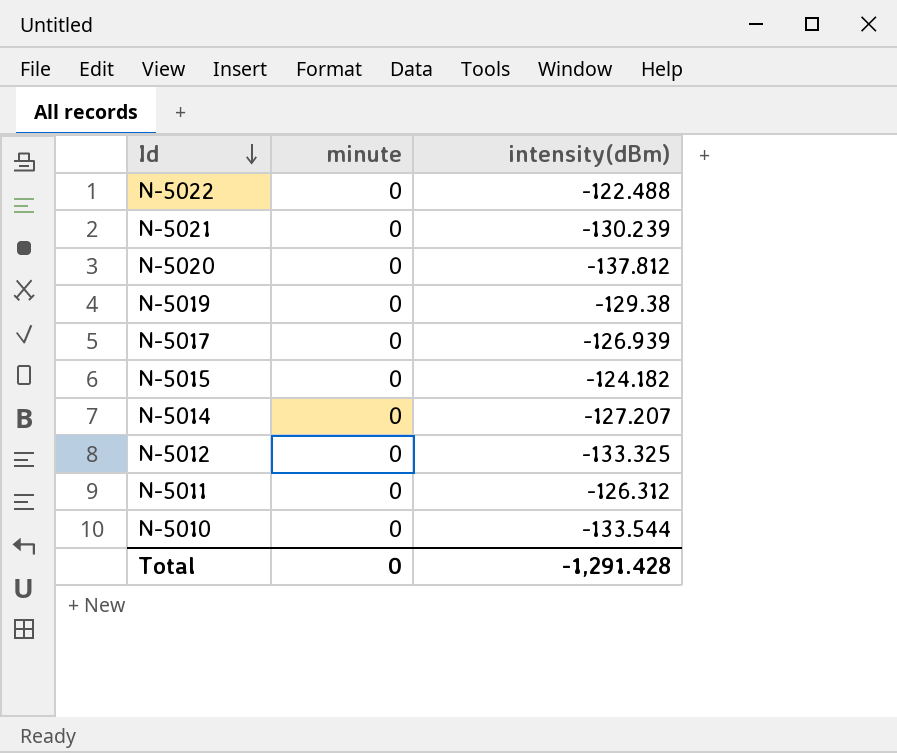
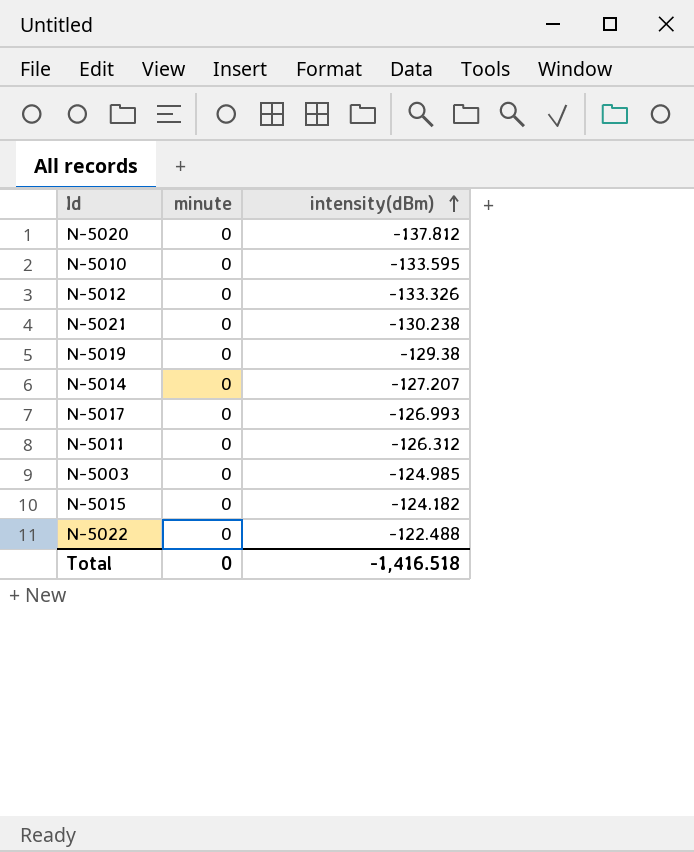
row order: Id descending -> intensity(dBm) ascending
N-5010 | intensity(dBm): -133.544 -> -133.595
N-5012 | intensity(dBm): -133.325 -> -133.326
N-5021 | intensity(dBm): -130.239 -> -130.238
N-5017 | intensity(dBm): -126.939 -> -126.993
row N-5003: none -> 0 | -124.985
Total | intensity(dBm): -1,291.428 -> -1,416.518

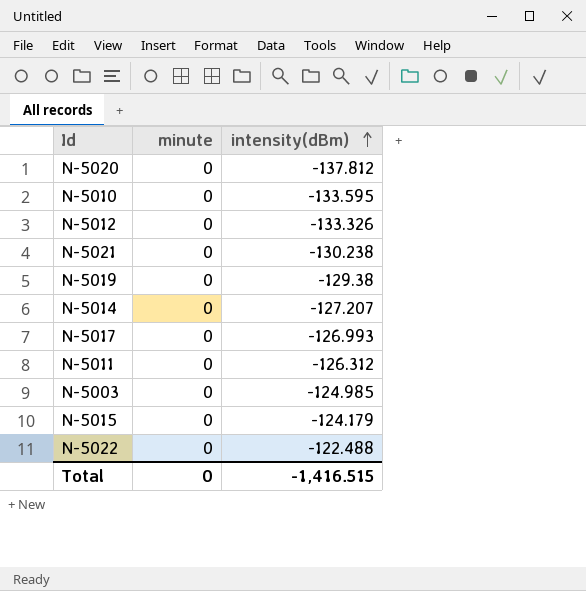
N-5015 | intensity(dBm): -124.182 -> -124.179
Total | intensity(dBm): -1,416.518 -> -1,416.515

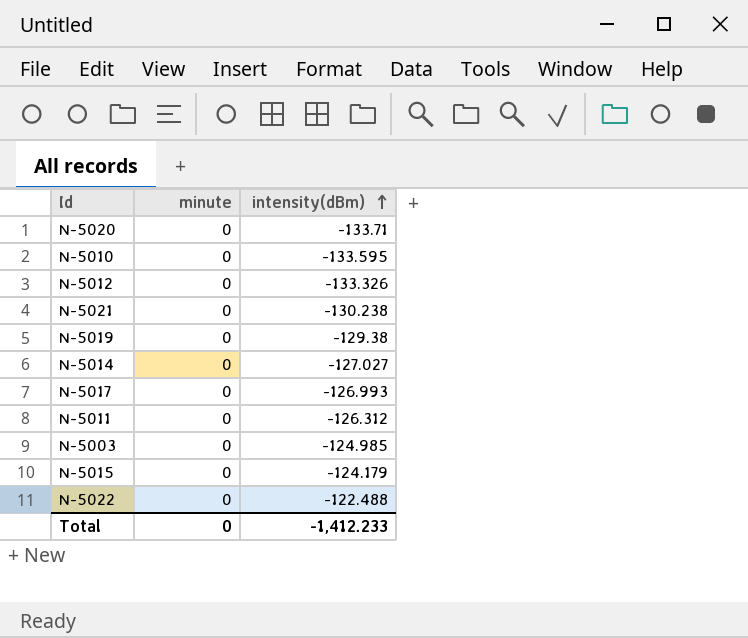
N-5020 | intensity(dBm): -137.812 -> -133.71
N-5014 | intensity(dBm): -127.207 -> -127.027
Total | intensity(dBm): -1,416.515 -> -1,412.233

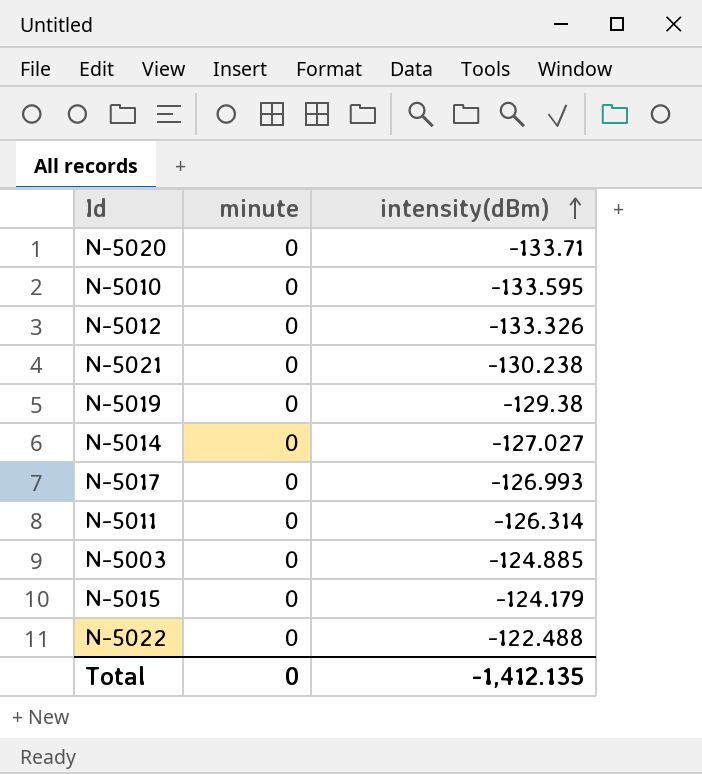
N-5011 | intensity(dBm): -126.312 -> -126.314
N-5003 | intensity(dBm): -124.985 -> -124.885
Total | intensity(dBm): -1,412.233 -> -1,412.135

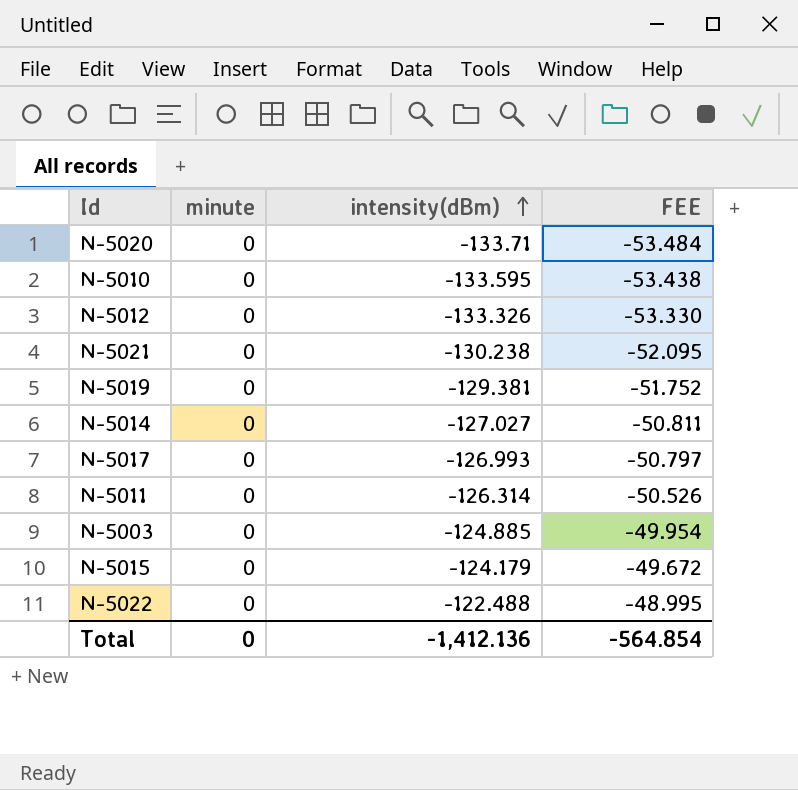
column FEE | formula: none -> [intensity(dBm)] * 0.4
N-5019 | intensity(dBm): -129.38 -> -129.381
Total | intensity(dBm): -1,412.135 -> -1,412.136

